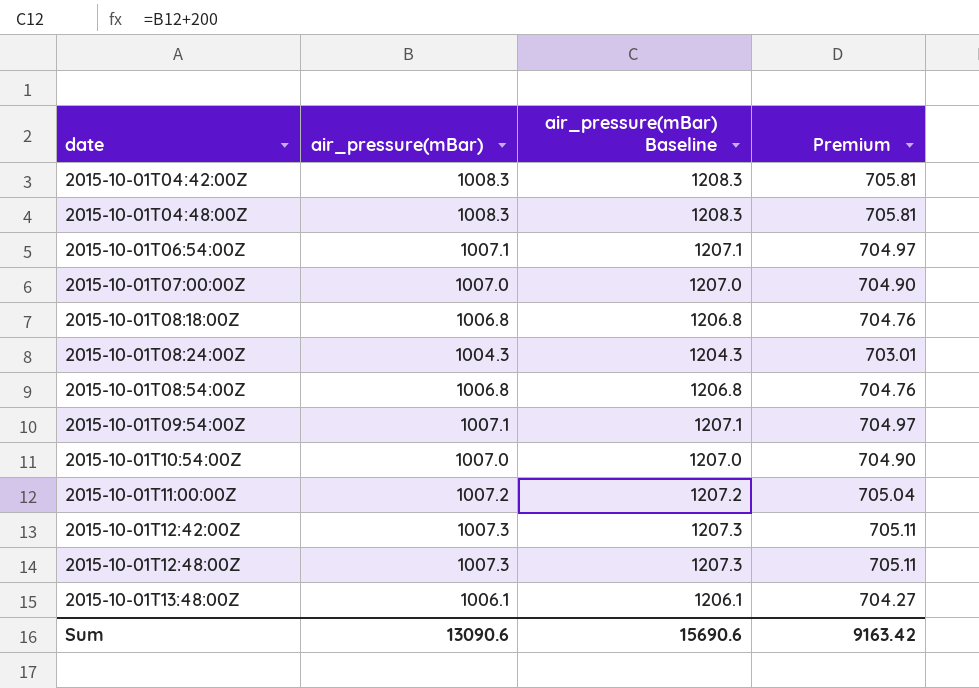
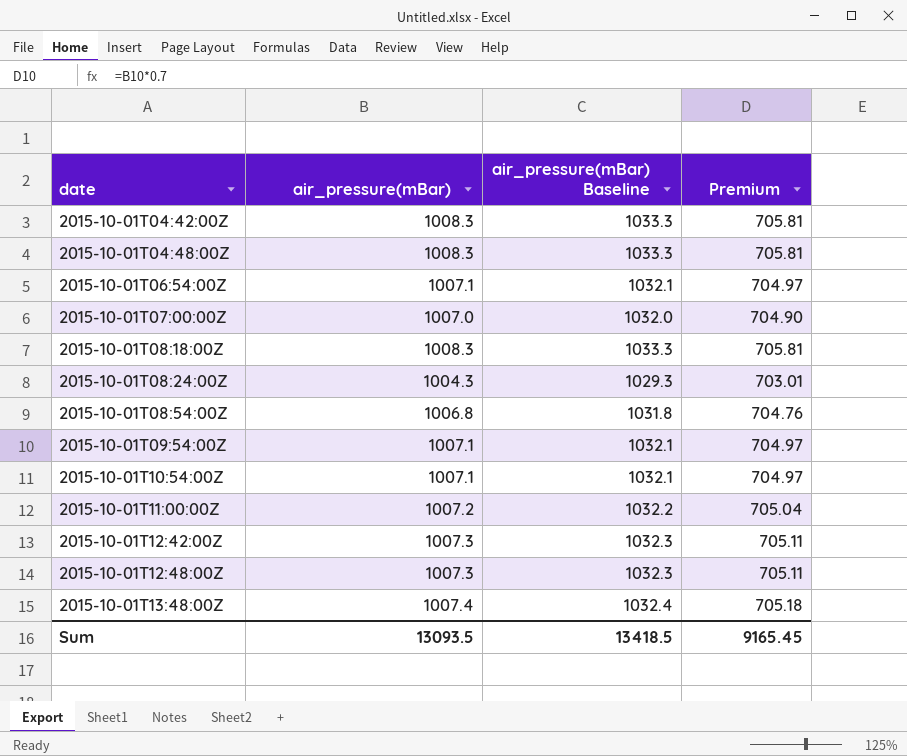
column air_pressure(mBar) Baseline | formula: [air_pressure(mBar)] + 200 -> [air_pressure(mBar)] + 25
2015-10-01T08:18:00Z | air_pressure(mBar): 1006.8 -> 1008.3
2015-10-01T08:18:00Z | Premium: 704.76 -> 705.81
2015-10-01T10:54:00Z | air_pressure(mBar): 1007.0 -> 1007.1
2015-10-01T10:54:00Z | Premium: 704.90 -> 704.97
2015-10-01T13:48:00Z | air_pressure(mBar): 1006.1 -> 1007.4
2015-10-01T13:48:00Z | Premium: 704.27 -> 705.18
Sum | air_pressure(mBar): 13090.6 -> 13093.5
Sum | air_pressure(mBar) Baseline: 15690.6 -> 13418.5
Sum | Premium: 9163.42 -> 9165.45

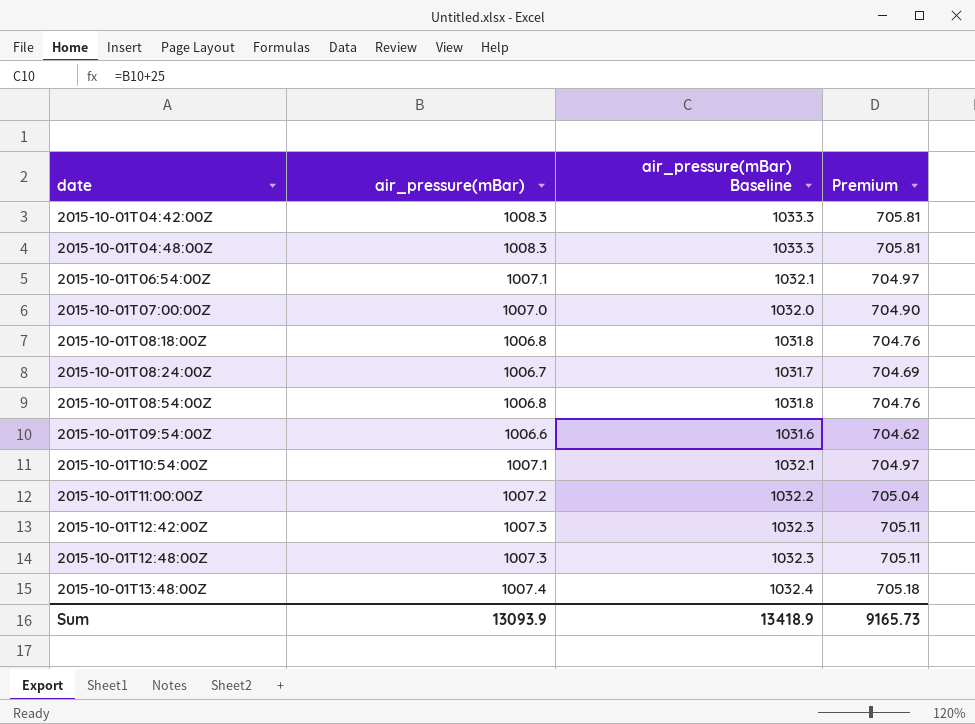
2015-10-01T08:18:00Z | air_pressure(mBar): 1008.3 -> 1006.8
2015-10-01T08:18:00Z | air_pressure(mBar) Baseline: 1033.3 -> 1031.8
2015-10-01T08:18:00Z | Premium: 705.81 -> 704.76
2015-10-01T08:24:00Z | air_pressure(mBar): 1004.3 -> 1006.7
2015-10-01T08:24:00Z | air_pressure(mBar) Baseline: 1029.3 -> 1031.7
2015-10-01T08:24:00Z | Premium: 703.01 -> 704.69
2015-10-01T09:54:00Z | air_pressure(mBar): 1007.1 -> 1006.6
2015-10-01T09:54:00Z | air_pressure(mBar) Baseline: 1032.1 -> 1031.6
2015-10-01T09:54:00Z | Premium: 704.97 -> 704.62
Sum | air_pressure(mBar): 13093.5 -> 13093.9
Sum | air_pressure(mBar) Baseline: 13418.5 -> 13418.9
Sum | Premium: 9165.45 -> 9165.73

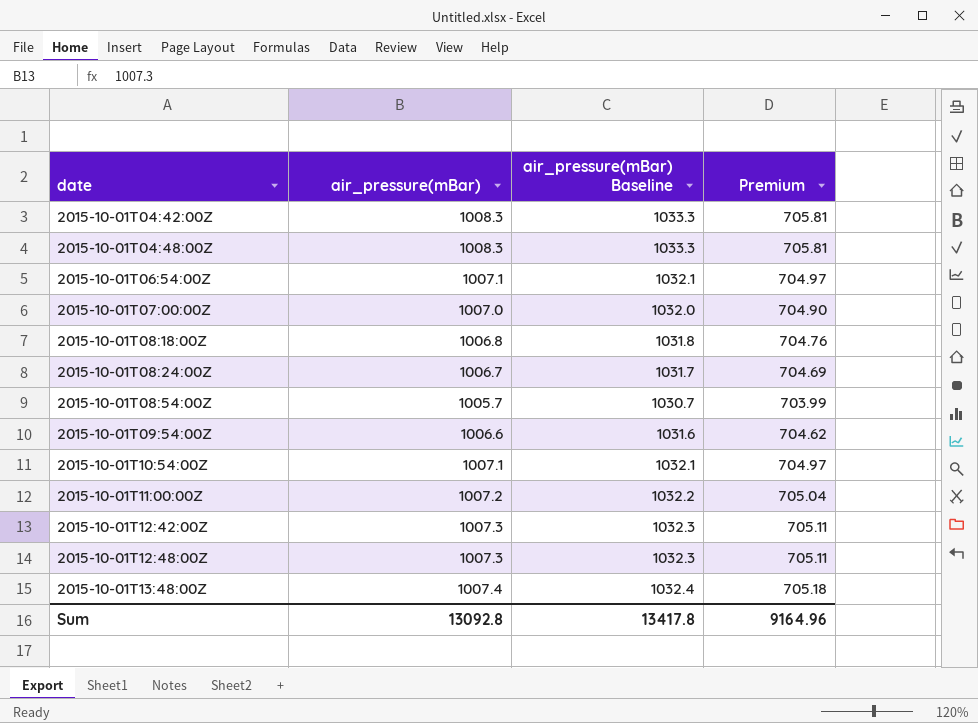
2015-10-01T08:54:00Z | air_pressure(mBar): 1006.8 -> 1005.7
2015-10-01T08:54:00Z | air_pressure(mBar) Baseline: 1031.8 -> 1030.7
2015-10-01T08:54:00Z | Premium: 704.76 -> 703.99
Sum | air_pressure(mBar): 13093.9 -> 13092.8
Sum | air_pressure(mBar) Baseline: 13418.9 -> 13417.8
Sum | Premium: 9165.73 -> 9164.96

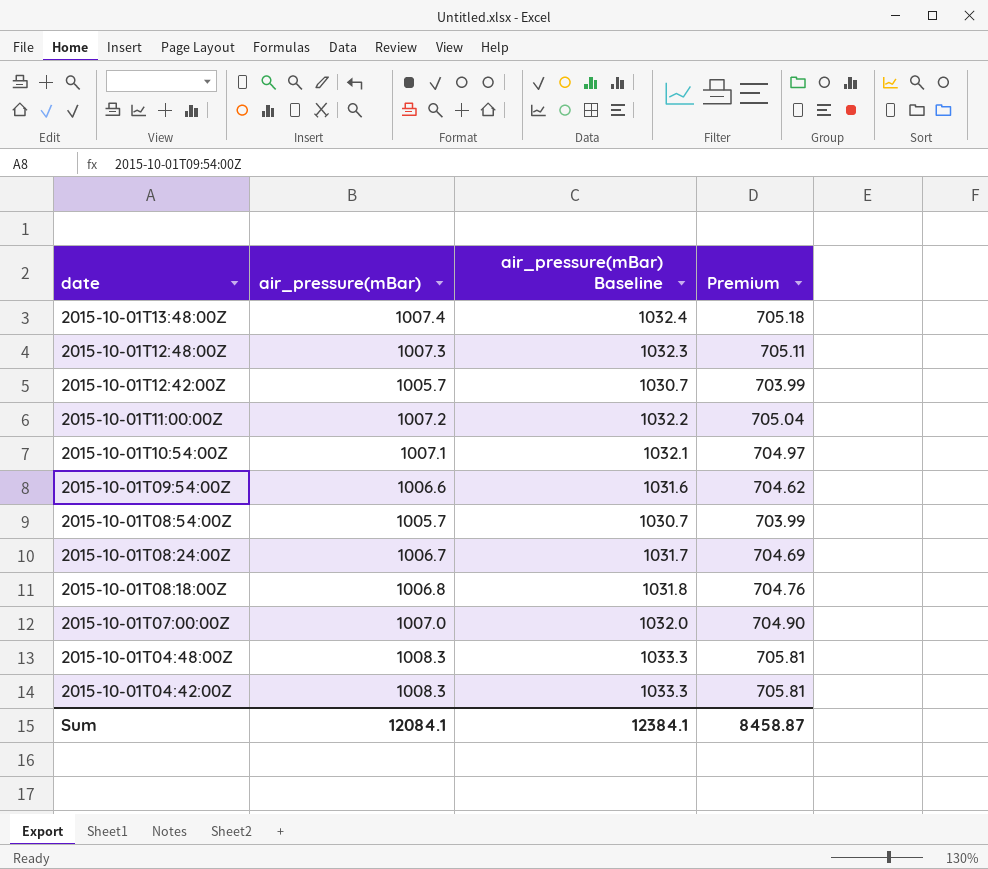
row order: date ascending -> date descending
row 2015-10-01T06:54:00Z: 1007.1 | 1032.1 | 704.97 -> none
2015-10-01T12:42:00Z | air_pressure(mBar): 1007.3 -> 1005.7
2015-10-01T12:42:00Z | air_pressure(mBar) Baseline: 1032.3 -> 1030.7
2015-10-01T12:42:00Z | Premium: 705.11 -> 703.99
Sum | air_pressure(mBar): 13092.8 -> 12084.1
Sum | air_pressure(mBar) Baseline: 13417.8 -> 12384.1
Sum | Premium: 9164.96 -> 8458.87

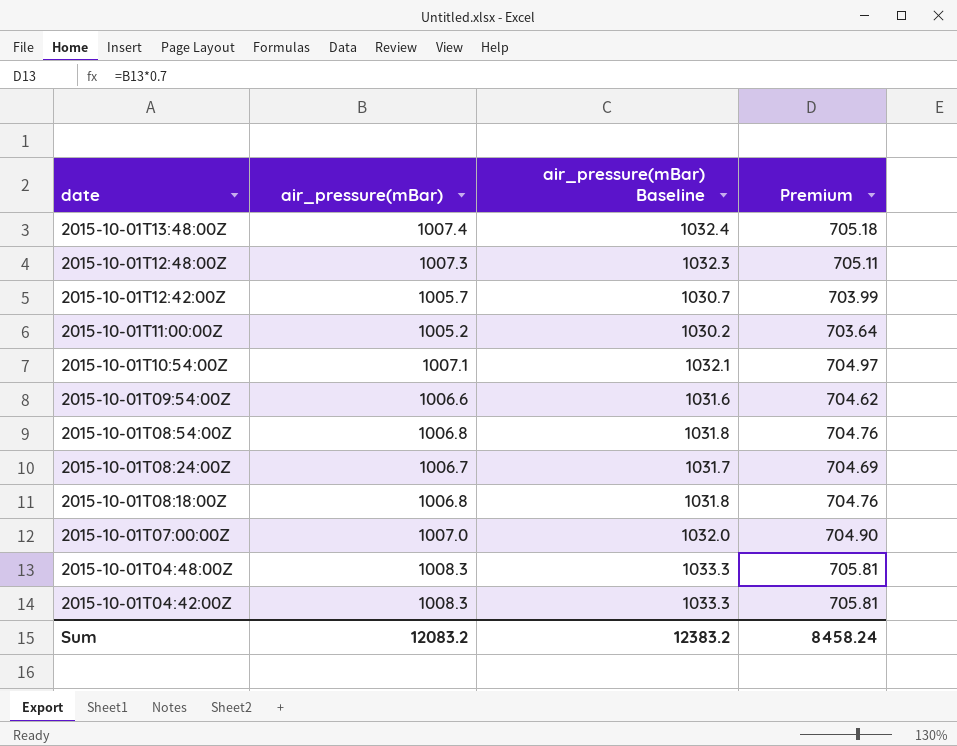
2015-10-01T11:00:00Z | air_pressure(mBar): 1007.2 -> 1005.2
2015-10-01T11:00:00Z | air_pressure(mBar) Baseline: 1032.2 -> 1030.2
2015-10-01T11:00:00Z | Premium: 705.04 -> 703.64
2015-10-01T08:54:00Z | air_pressure(mBar): 1005.7 -> 1006.8
2015-10-01T08:54:00Z | air_pressure(mBar) Baseline: 1030.7 -> 1031.8
2015-10-01T08:54:00Z | Premium: 703.99 -> 704.76
Sum | air_pressure(mBar): 12084.1 -> 12083.2
Sum | air_pressure(mBar) Baseline: 12384.1 -> 12383.2
Sum | Premium: 8458.87 -> 8458.24

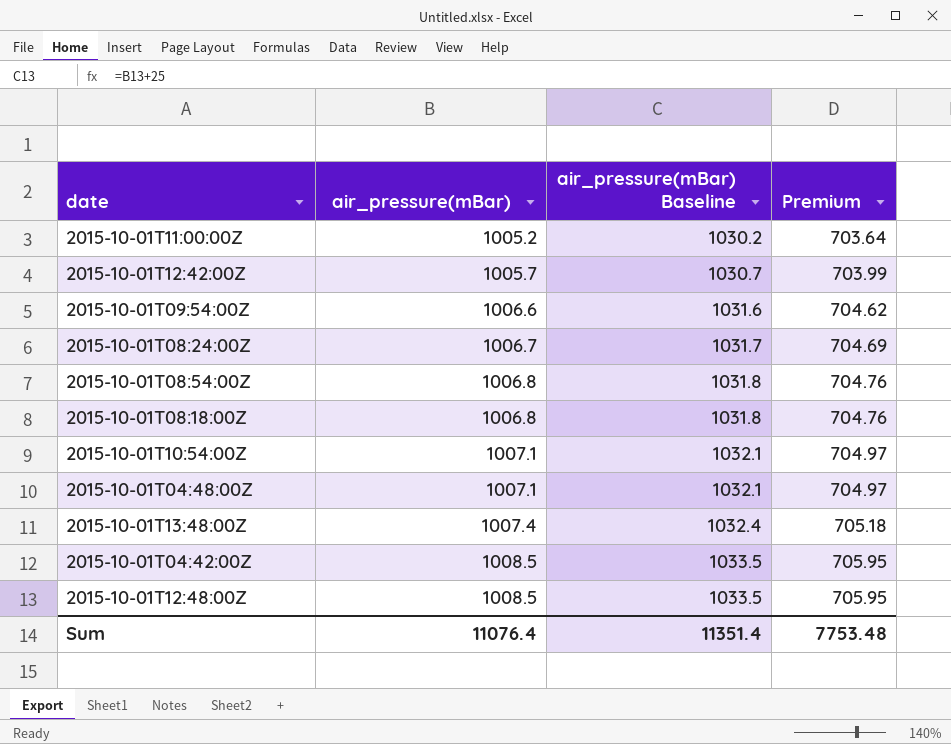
row order: date descending -> air_pressure(mBar) ascending
row 2015-10-01T07:00:00Z: 1007.0 | 1032.0 | 704.90 -> none
2015-10-01T04:48:00Z | air_pressure(mBar): 1008.3 -> 1007.1
2015-10-01T04:48:00Z | air_pressure(mBar) Baseline: 1033.3 -> 1032.1
2015-10-01T04:48:00Z | Premium: 705.81 -> 704.97
2015-10-01T04:42:00Z | air_pressure(mBar): 1008.3 -> 1008.5
2015-10-01T04:42:00Z | air_pressure(mBar) Baseline: 1033.3 -> 1033.5
2015-10-01T04:42:00Z | Premium: 705.81 -> 705.95
2015-10-01T12:48:00Z | air_pressure(mBar): 1007.3 -> 1008.5
2015-10-01T12:48:00Z | air_pressure(mBar) Baseline: 1032.3 -> 1033.5
2015-10-01T12:48:00Z | Premium: 705.11 -> 705.95
Sum | air_pressure(mBar): 12083.2 -> 11076.4
Sum | air_pressure(mBar) Baseline: 12383.2 -> 11351.4
Sum | Premium: 8458.24 -> 7753.48

